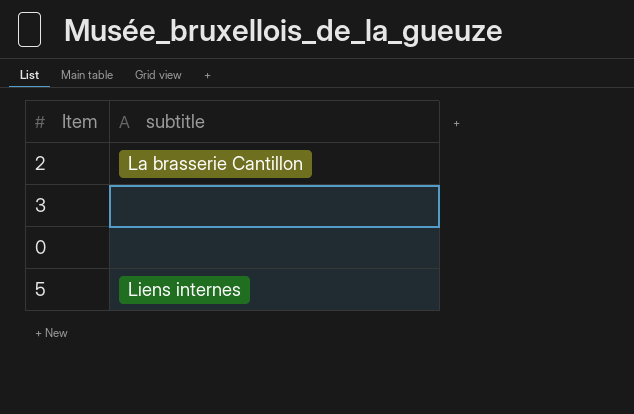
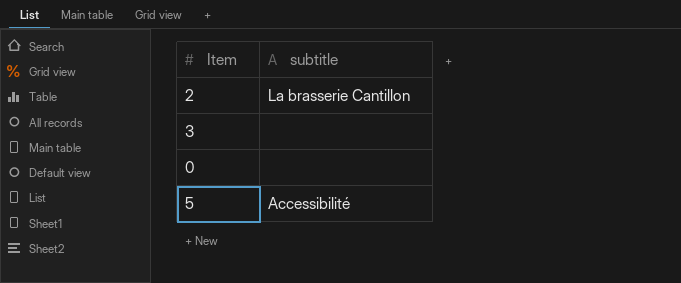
5 | subtitle: Liens internes -> Accessibilité

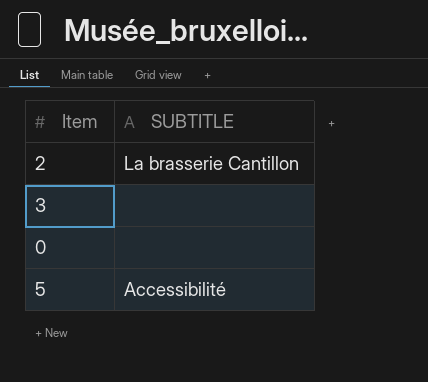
column name: subtitle -> SUBTITLE

